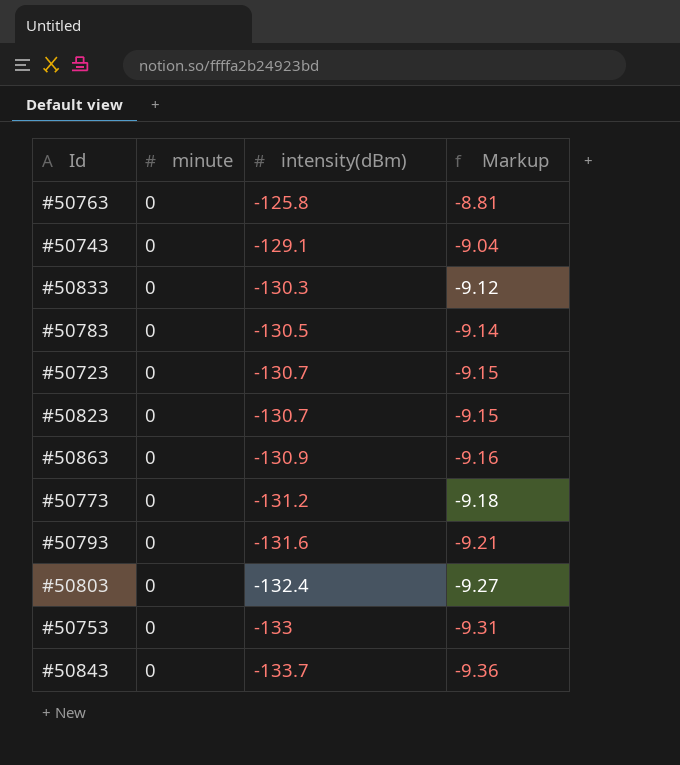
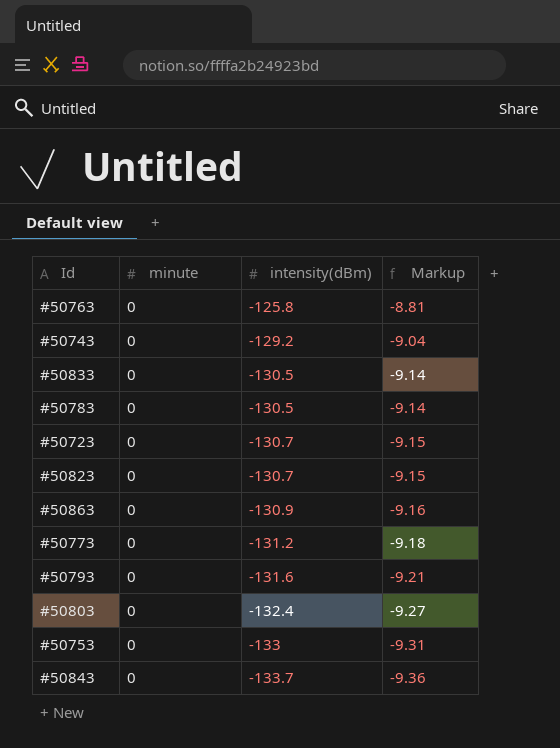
#50743 | intensity(dBm): -129.1 -> -129.2
#50833 | intensity(dBm): -130.3 -> -130.5
#50833 | Markup: -9.12 -> -9.14

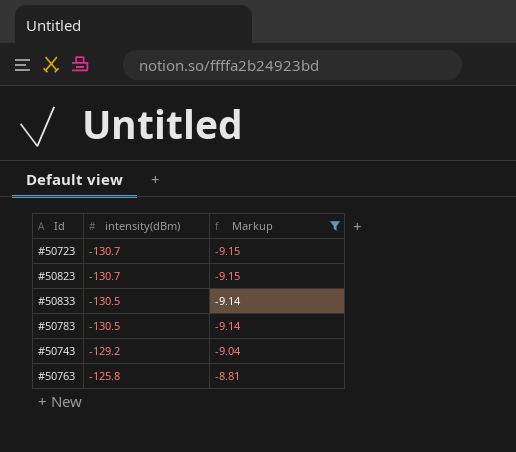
filter: none -> Markup >= -9.15
row order: intensity(dBm) descending -> intensity(dBm) ascending
column minute | position: 2 -> none

